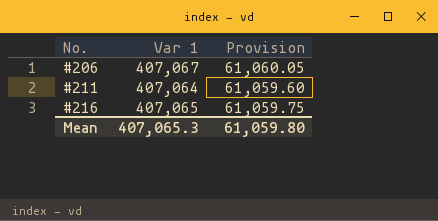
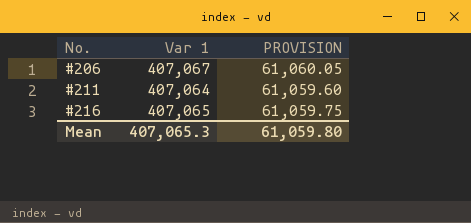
column name: Provision -> PROVISION

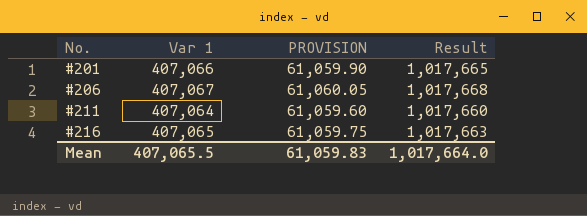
column Result | formula: none -> [Var 1] * 2.5
row #201: none -> 407,066 | 61,059.90 | 1,017,665
Mean | Var 1: 407,065.3 -> 407,065.5
Mean | PROVISION: 61,059.80 -> 61,059.83

